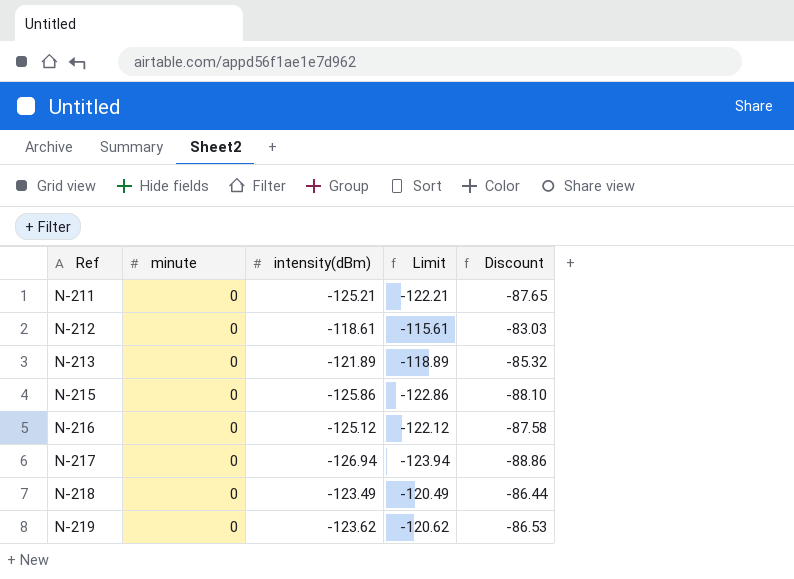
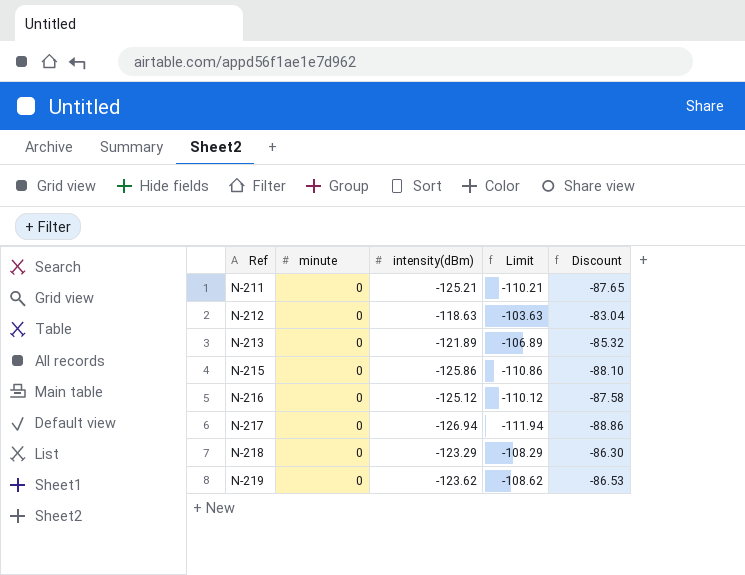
column Limit | formula: [intensity(dBm)] + 3 -> [intensity(dBm)] + 15
N-212 | intensity(dBm): -118.61 -> -118.63
N-212 | Discount: -83.03 -> -83.04
N-218 | intensity(dBm): -123.49 -> -123.29
N-218 | Discount: -86.44 -> -86.30

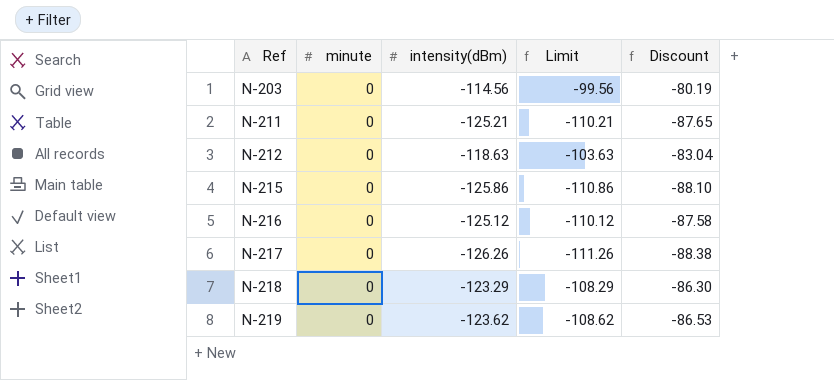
row N-213: 0 | -121.89 | -106.89 | -85.32 -> none
row N-203: none -> 0 | -114.56 | -99.56 | -80.19
N-217 | intensity(dBm): -126.94 -> -126.26
N-217 | Limit: -111.94 -> -111.26
N-217 | Discount: -88.86 -> -88.38

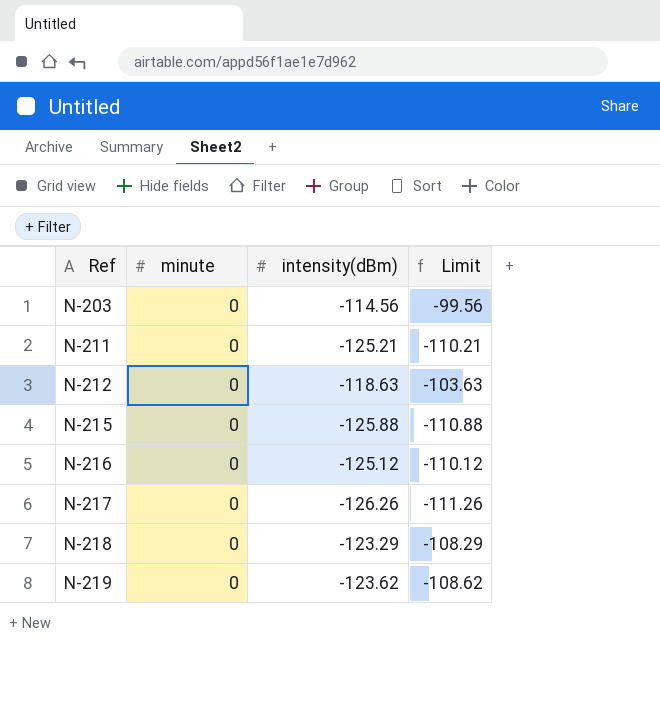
column Discount | formula: [intensity(dBm)] * 0.7 -> none
N-215 | intensity(dBm): -125.86 -> -125.88
N-215 | Limit: -110.86 -> -110.88

